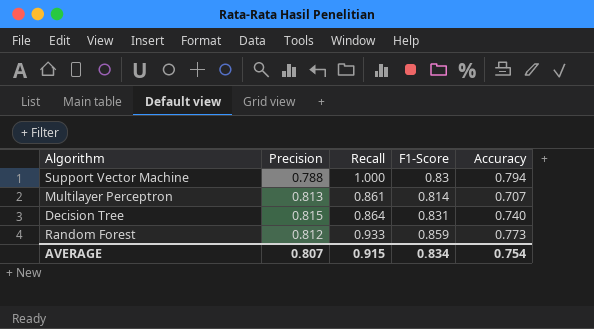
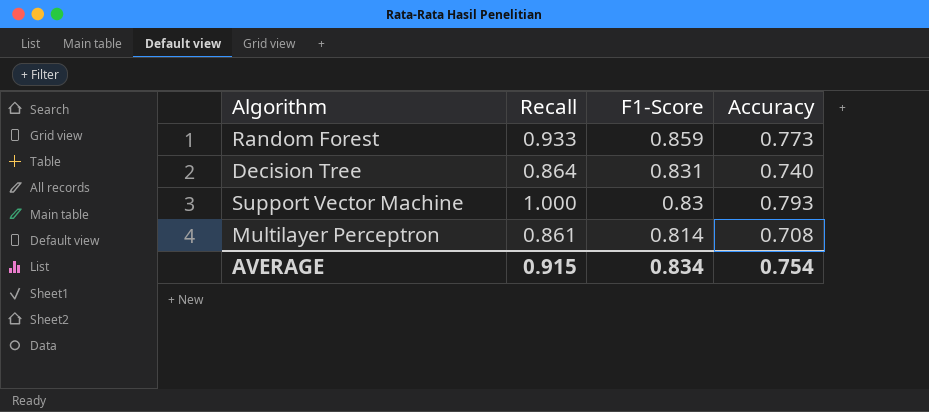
row order: none -> F1-Score descending
column Precision | position: 2 -> none
Support Vector Machine | Accuracy: 0.794 -> 0.793
Multilayer Perceptron | Accuracy: 0.707 -> 0.708

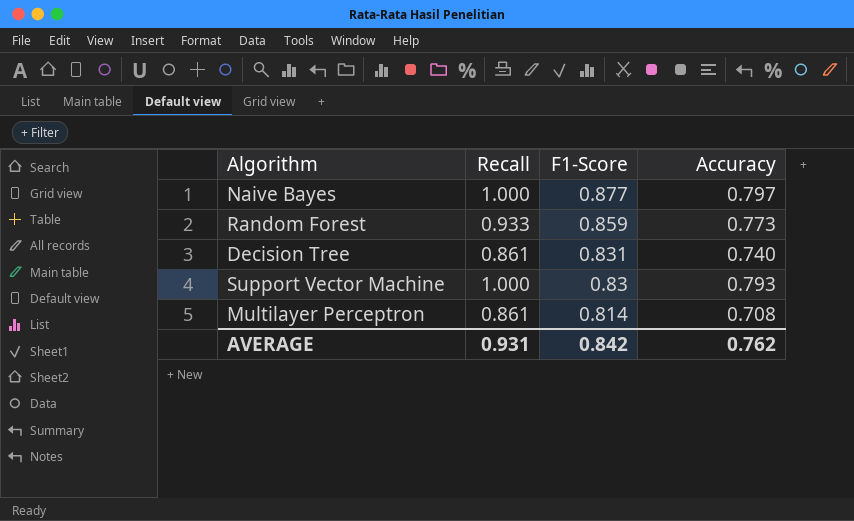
row Naive Bayes: none -> 1.000 | 0.877 | 0.797
Decision Tree | Recall: 0.864 -> 0.861
AVERAGE | Recall: 0.915 -> 0.931
AVERAGE | F1-Score: 0.834 -> 0.842
AVERAGE | Accuracy: 0.754 -> 0.762

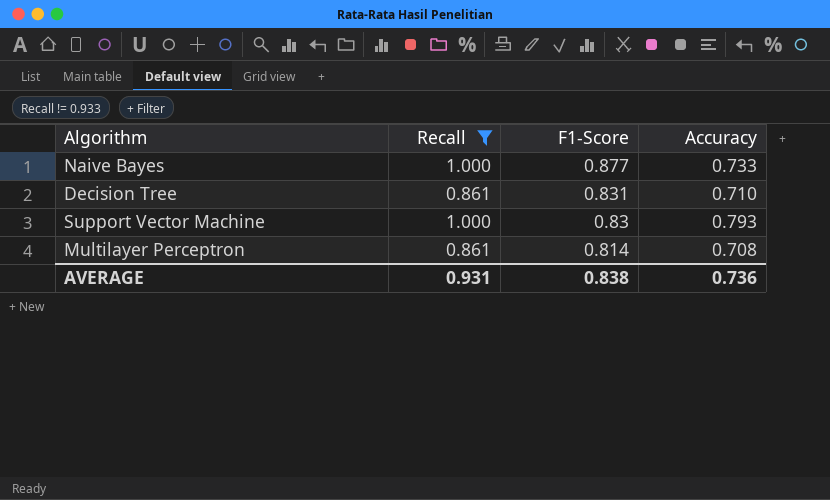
filter: none -> Recall != 0.933
Naive Bayes | Accuracy: 0.797 -> 0.733
Decision Tree | Accuracy: 0.740 -> 0.710
AVERAGE | F1-Score: 0.842 -> 0.838
AVERAGE | Accuracy: 0.762 -> 0.736

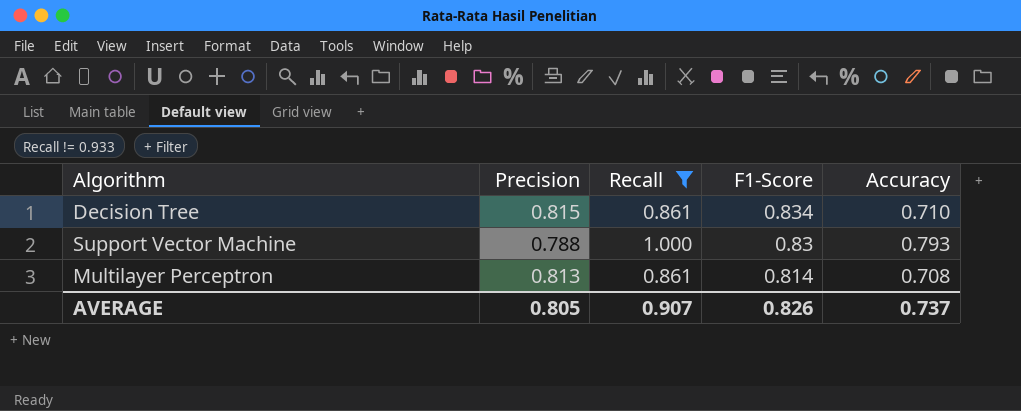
column Precision | position: none -> 2
row Naive Bayes: 1.000 | 0.877 | 0.733 -> none
Decision Tree | F1-Score: 0.831 -> 0.834
AVERAGE | Recall: 0.931 -> 0.907
AVERAGE | F1-Score: 0.838 -> 0.826
AVERAGE | Accuracy: 0.736 -> 0.737

